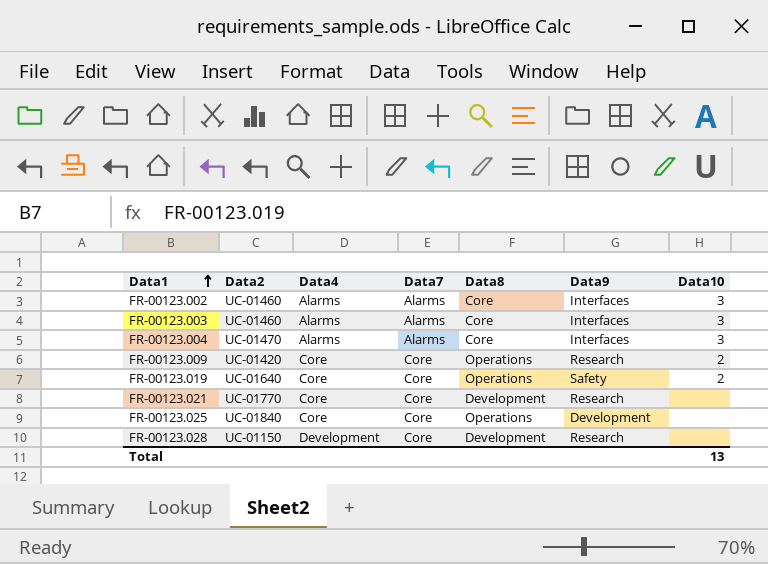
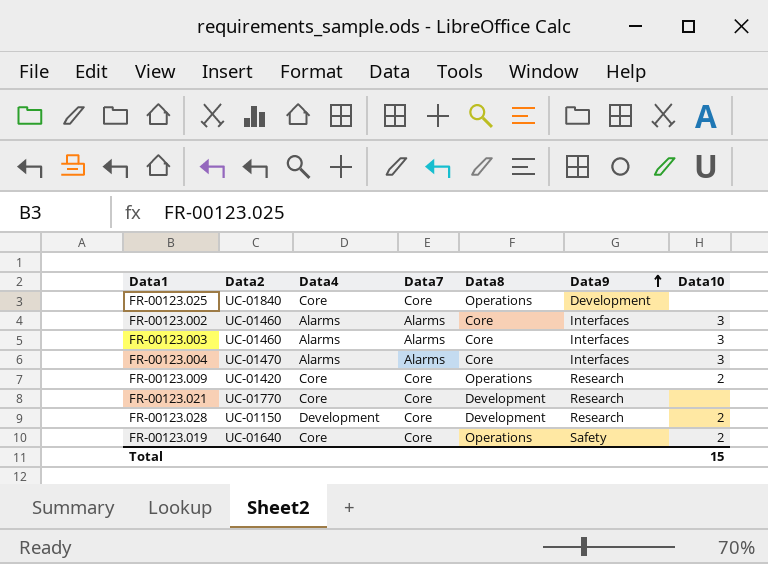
row order: Data1 ascending -> Data9 ascending
FR-00123.028 | Data10: none -> 2
Total | Data10: 13 -> 15

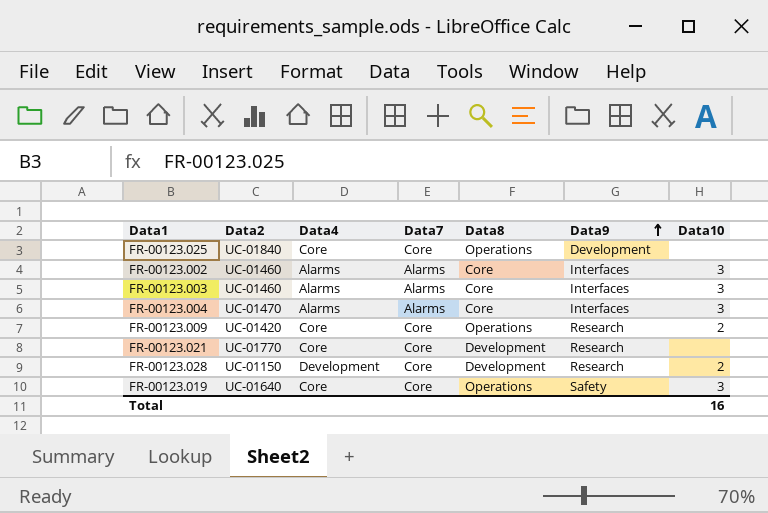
FR-00123.019 | Data10: 2 -> 3
Total | Data10: 15 -> 16

